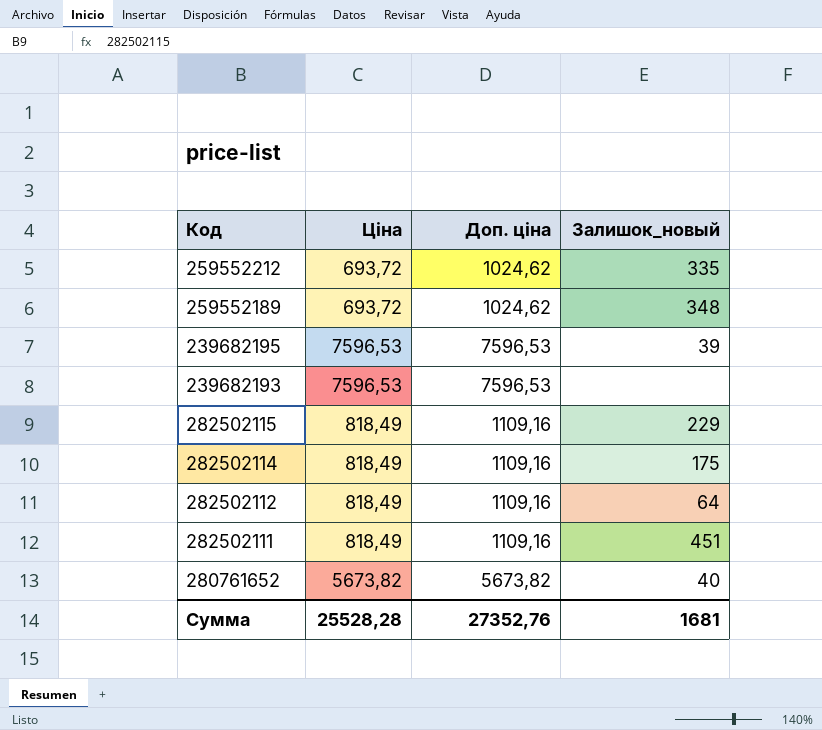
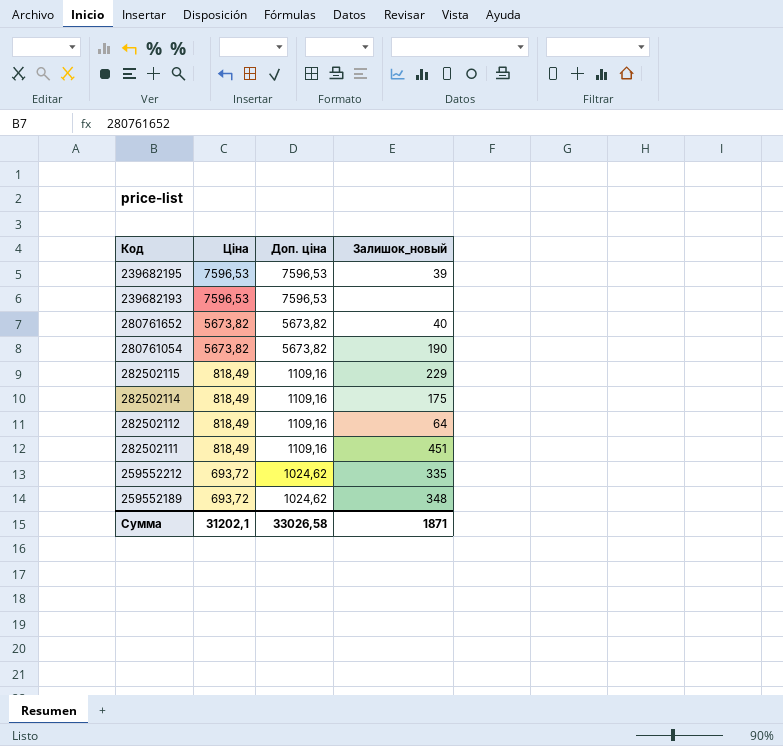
row order: none -> Ціна descending
row 280761054: none -> 5673,82 | 5673,82 | 190
Сумма | Ціна: 25528,28 -> 31202,1
Сумма | Доп. ціна: 27352,76 -> 33026,58
Сумма | Залишок_новый: 1681 -> 1871

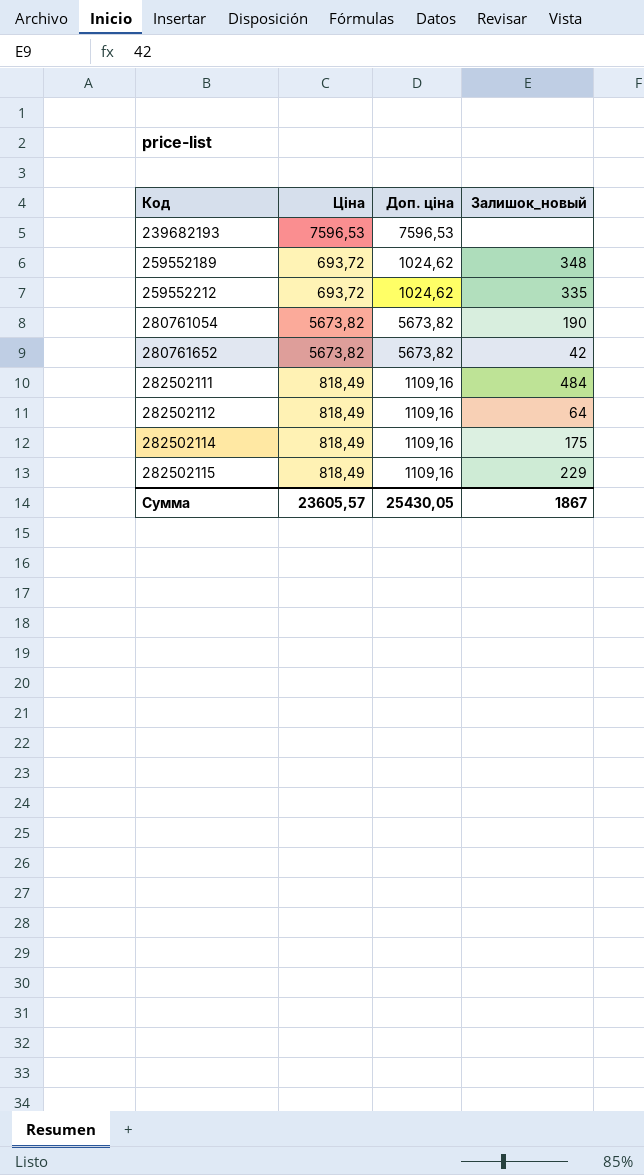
row order: Ціна descending -> Код ascending
row 239682195: 7596,53 | 7596,53 | 39 -> none
280761652 | Залишок_новый: 40 -> 42
282502111 | Залишок_новый: 451 -> 484
Сумма | Ціна: 31202,1 -> 23605,57
Сумма | Доп. ціна: 33026,58 -> 25430,05
Сумма | Залишок_новый: 1871 -> 1867

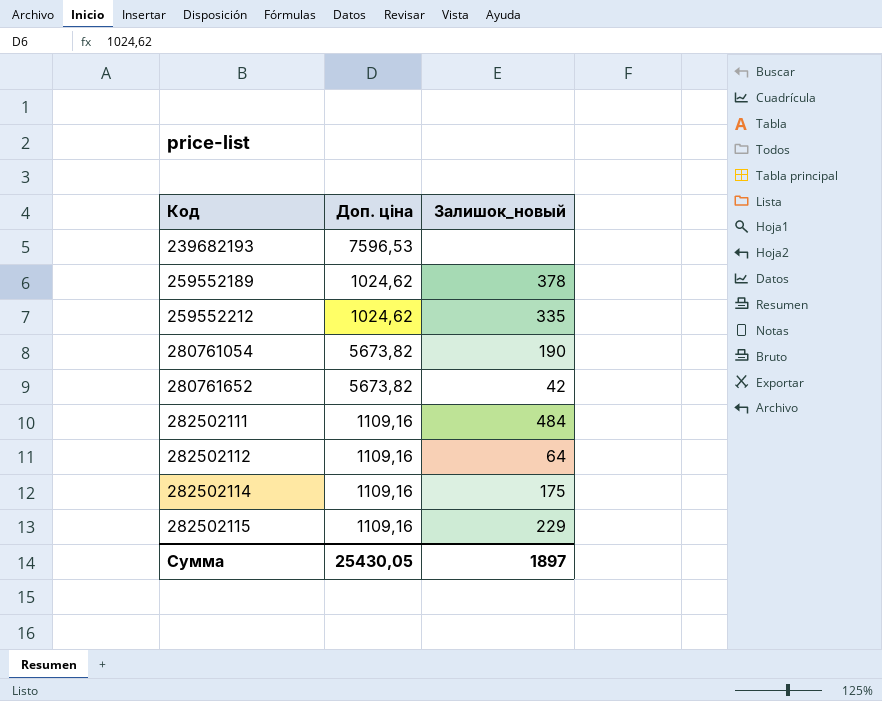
column Ціна | position: 2 -> none
259552189 | Залишок_новый: 348 -> 378
Сумма | Залишок_новый: 1867 -> 1897

